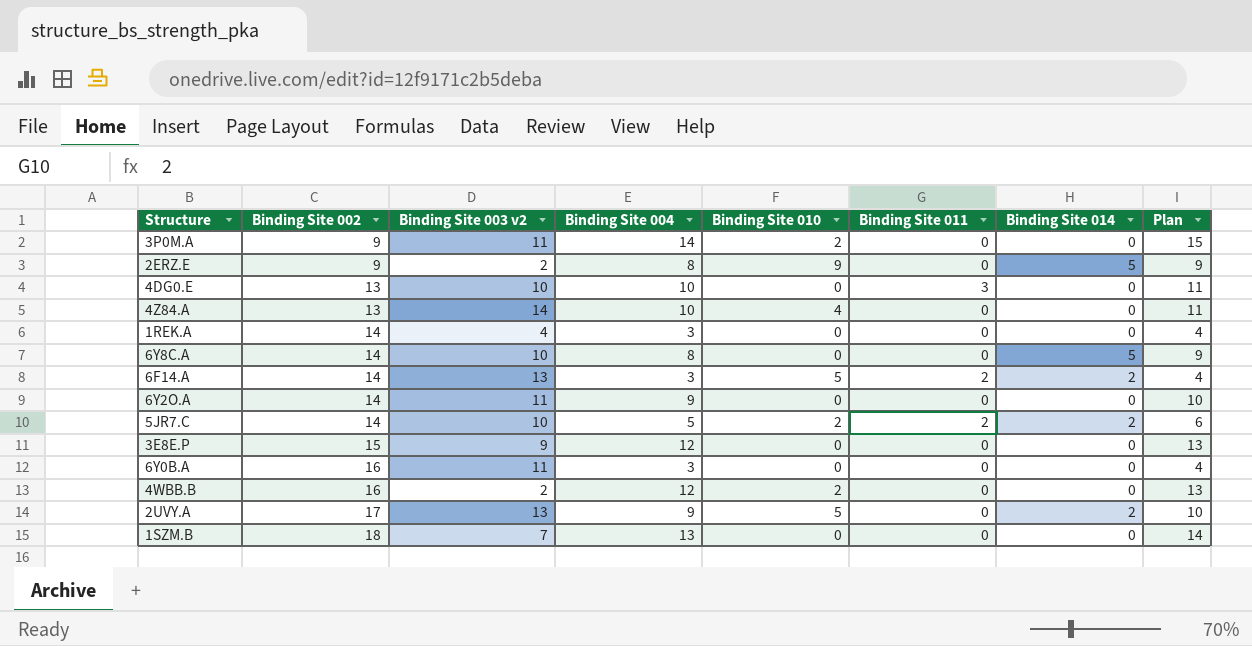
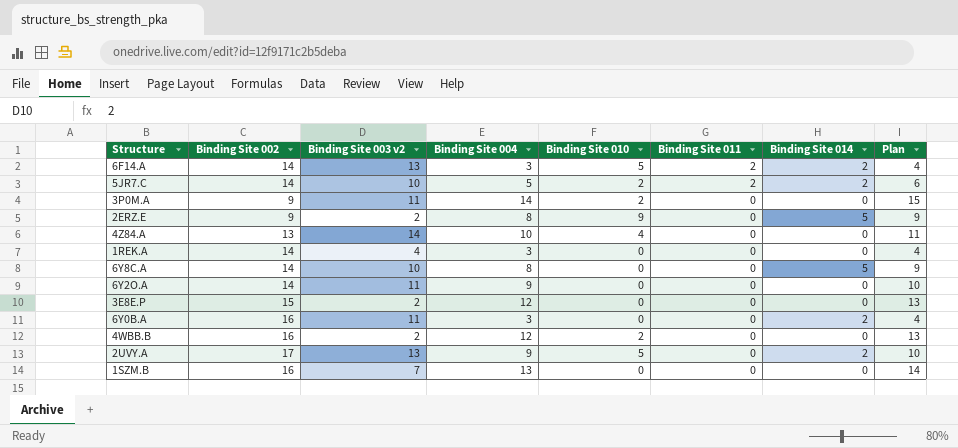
row order: Binding Site 002 ascending -> Binding Site 011 descending
row 4DG0.E: 13 | 10 | 10 | 0 | 3 | 0 | 11 -> none
3E8E.P | Binding Site 003 v2: 9 -> 2
6Y0B.A | Binding Site 014: 0 -> 2
1SZM.B | Binding Site 002: 18 -> 16

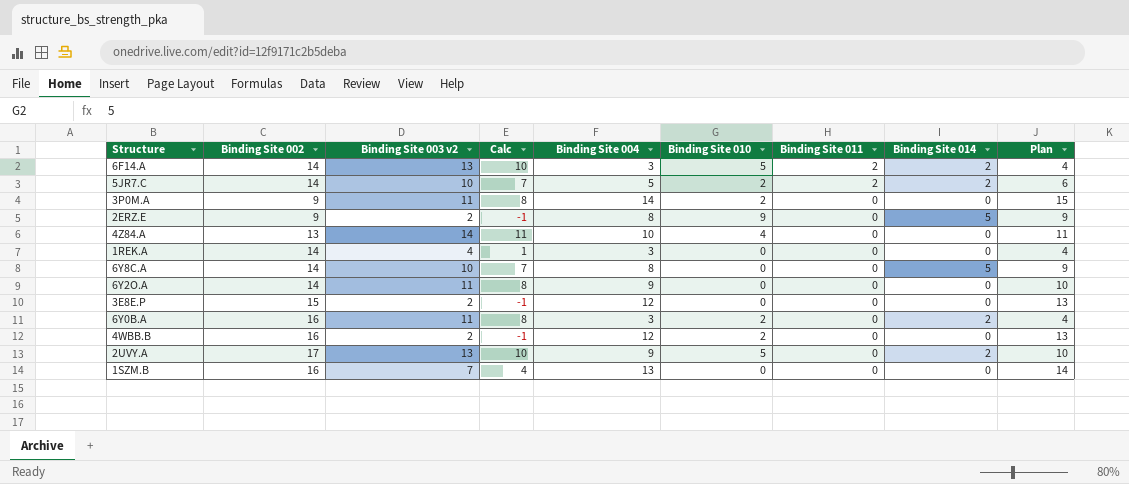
column Calc | formula: none -> [Binding Site 003 v2] - 3
6Y0B.A | Binding Site 010: 0 -> 2

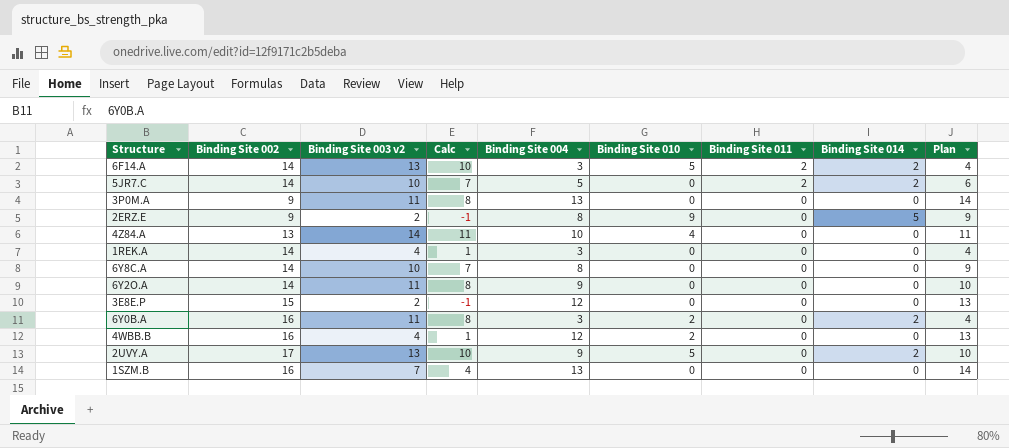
5JR7.C | Binding Site 010: 2 -> 0
3P0M.A | Binding Site 004: 14 -> 13
3P0M.A | Binding Site 010: 2 -> 0
3P0M.A | Plan: 15 -> 14
6Y8C.A | Binding Site 014: 5 -> 0
4WBB.B | Binding Site 003 v2: 2 -> 4
4WBB.B | Calc: -1 -> 1

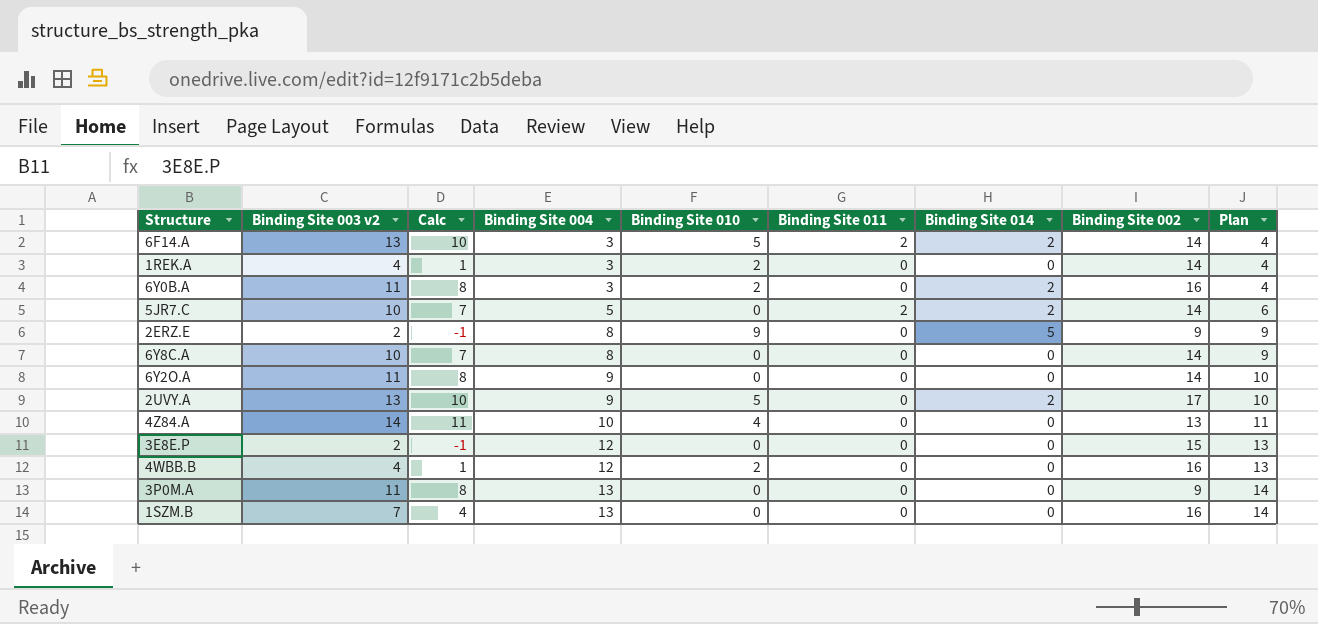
row order: Binding Site 011 descending -> Binding Site 004 ascending
column Binding Site 002 | position: 2 -> 8
1REK.A | Binding Site 010: 0 -> 2

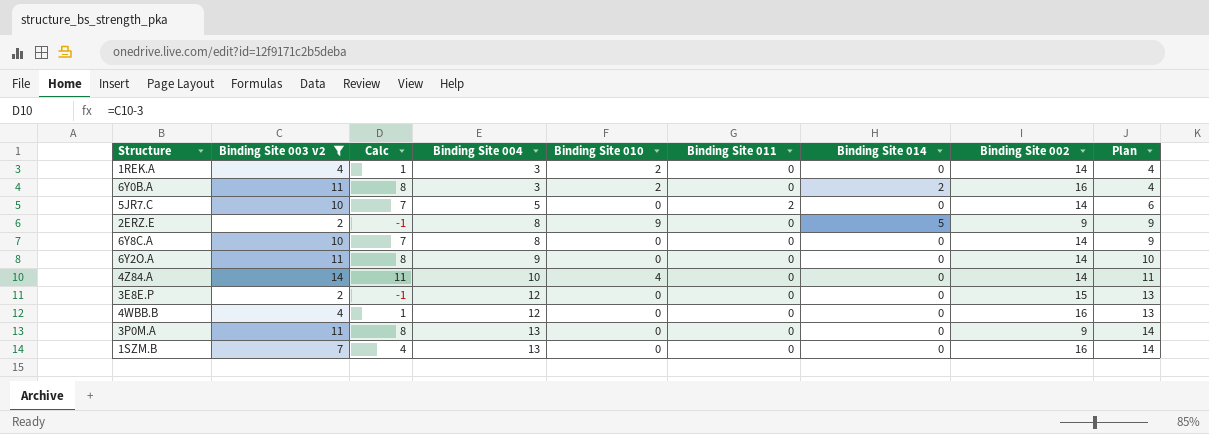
filter: none -> Binding Site 003 v2 != 13
5JR7.C | Binding Site 014: 2 -> 0
4Z84.A | Binding Site 002: 13 -> 14
4WBB.B | Binding Site 010: 2 -> 0

